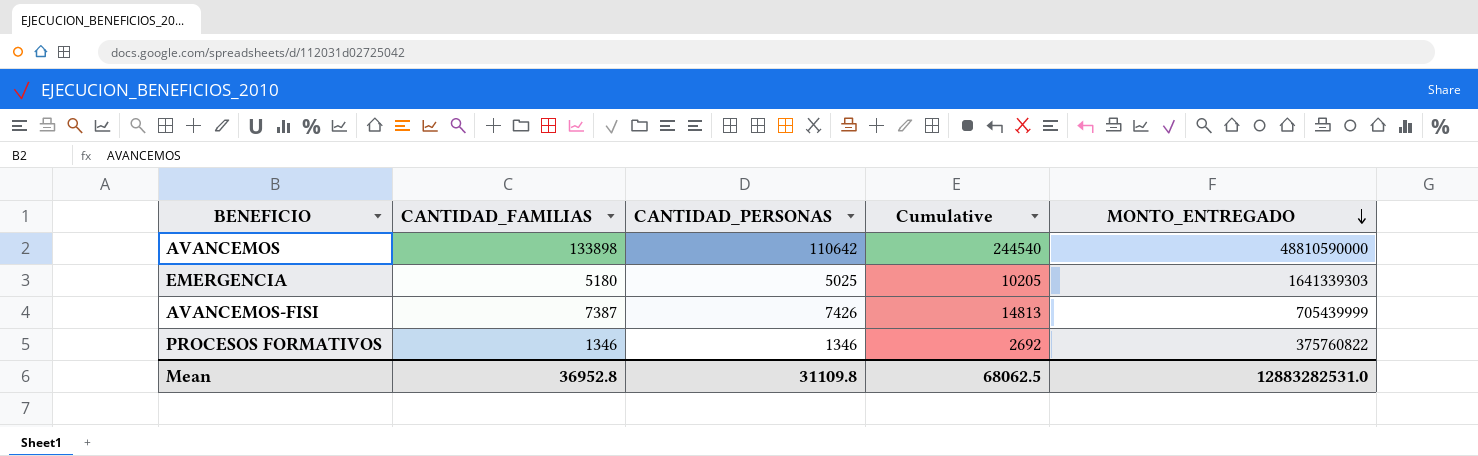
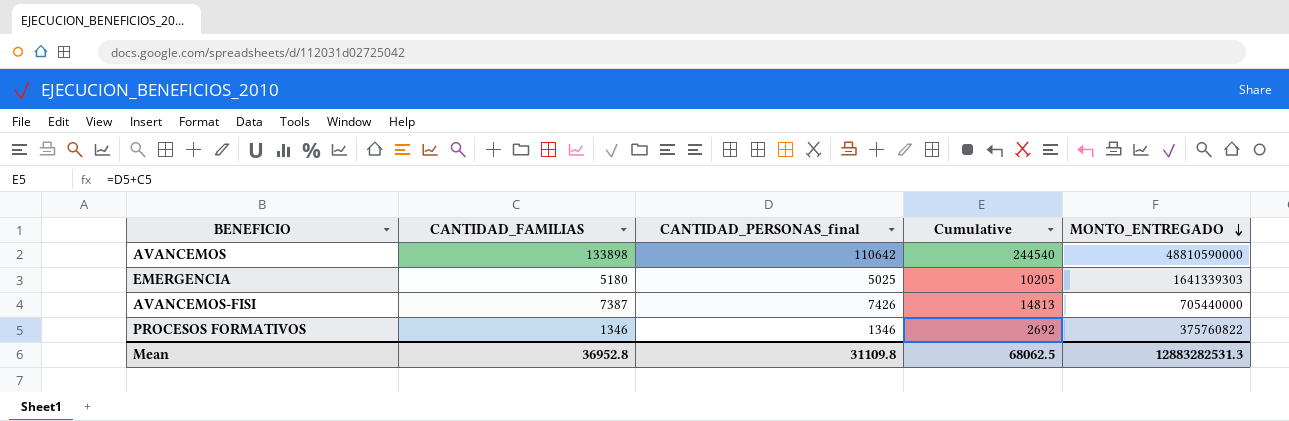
column name: CANTIDAD_PERSONAS -> CANTIDAD_PERSONAS_final
AVANCEMOS-FISI | MONTO_ENTREGADO: 705439999 -> 705440000
Mean | MONTO_ENTREGADO: 12883282531.0 -> 12883282531.3

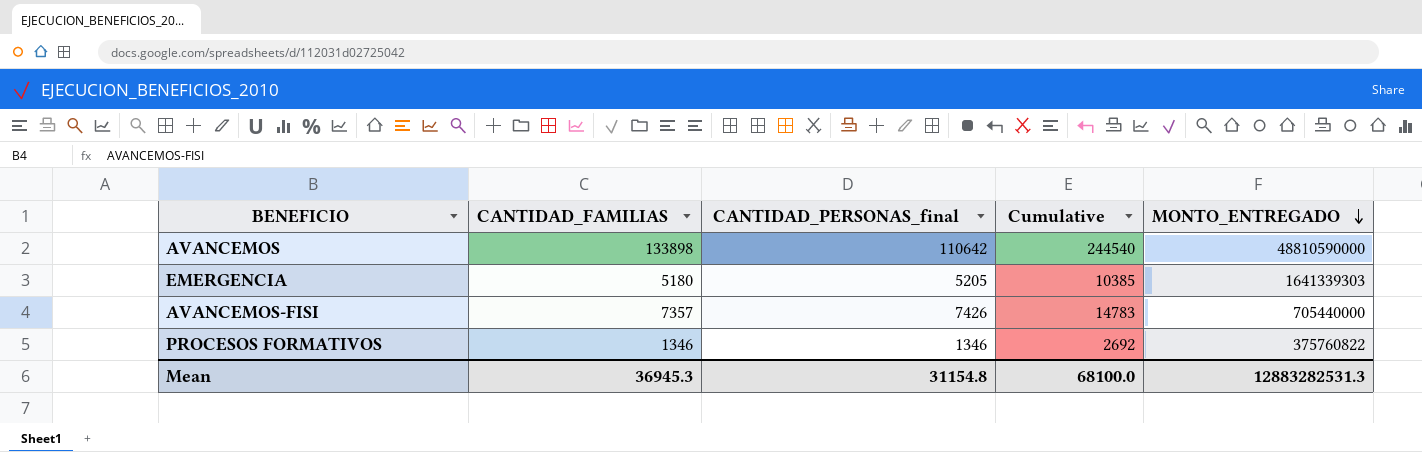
EMERGENCIA | CANTIDAD_PERSONAS_final: 5025 -> 5205
EMERGENCIA | Cumulative: 10205 -> 10385
AVANCEMOS-FISI | CANTIDAD_FAMILIAS: 7387 -> 7357
AVANCEMOS-FISI | Cumulative: 14813 -> 14783
Mean | CANTIDAD_FAMILIAS: 36952.8 -> 36945.3
Mean | CANTIDAD_PERSONAS_final: 31109.8 -> 31154.8
Mean | Cumulative: 68062.5 -> 68100.0

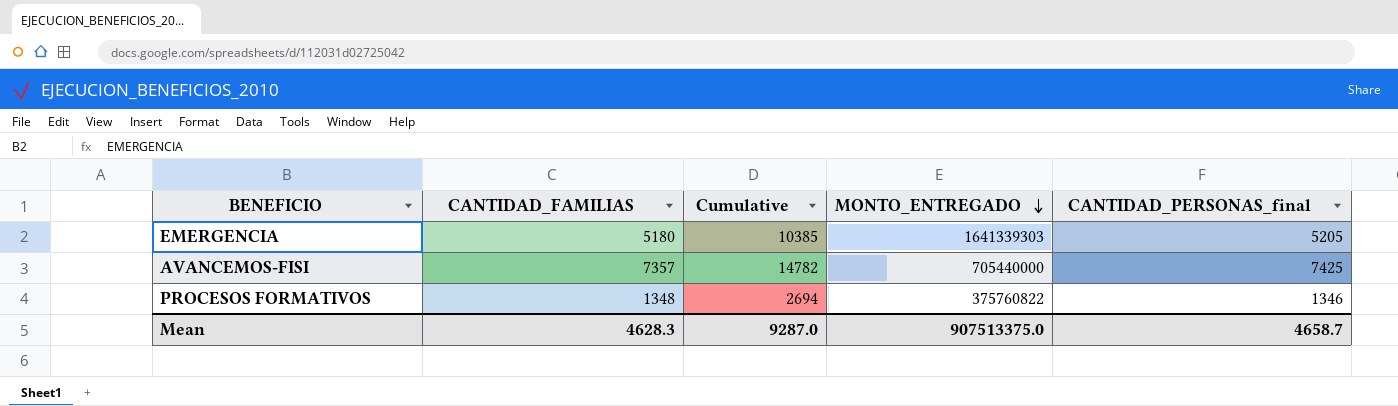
column CANTIDAD_PERSONAS_final | position: 3 -> 5
row AVANCEMOS: 133898 | 110642 | 244540 | 48810590000 -> none
AVANCEMOS-FISI | Cumulative: 14783 -> 14782
AVANCEMOS-FISI | CANTIDAD_PERSONAS_final: 7426 -> 7425
PROCESOS FORMATIVOS | CANTIDAD_FAMILIAS: 1346 -> 1348
PROCESOS FORMATIVOS | Cumulative: 2692 -> 2694
Mean | CANTIDAD_FAMILIAS: 36945.3 -> 4628.3
Mean | Cumulative: 68100.0 -> 9287.0
Mean | MONTO_ENTREGADO: 12883282531.3 -> 907513375.0
Mean | CANTIDAD_PERSONAS_final: 31154.8 -> 4658.7

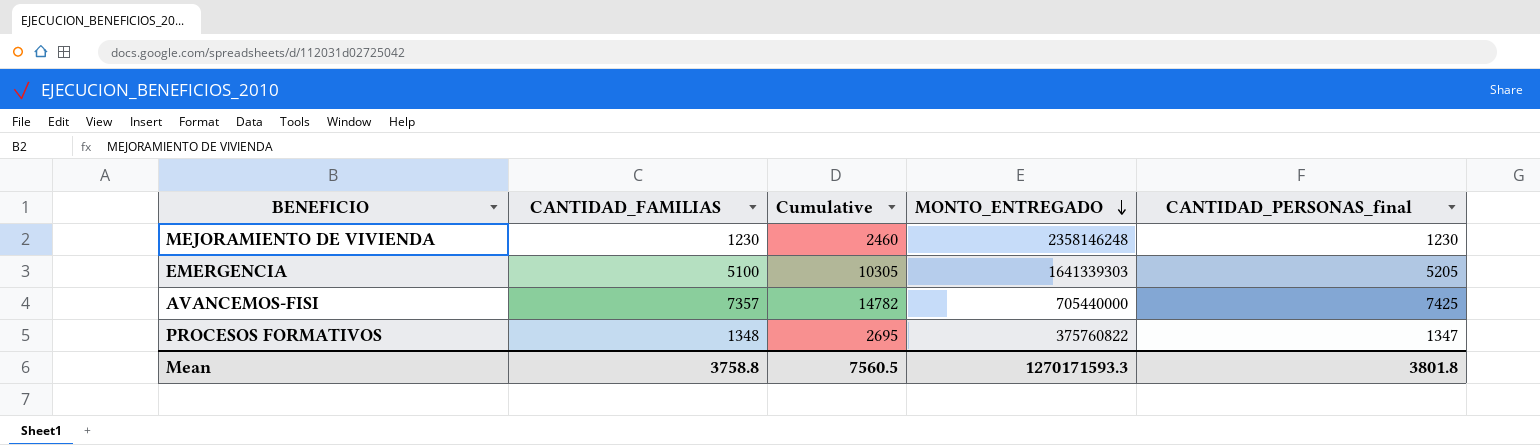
row MEJORAMIENTO DE VIVIENDA: none -> 1230 | 2460 | 2358146248 | 1230
EMERGENCIA | CANTIDAD_FAMILIAS: 5180 -> 5100
EMERGENCIA | Cumulative: 10385 -> 10305
PROCESOS FORMATIVOS | Cumulative: 2694 -> 2695
PROCESOS FORMATIVOS | CANTIDAD_PERSONAS_final: 1346 -> 1347
Mean | CANTIDAD_FAMILIAS: 4628.3 -> 3758.8
Mean | Cumulative: 9287.0 -> 7560.5
Mean | MONTO_ENTREGADO: 907513375.0 -> 1270171593.3
Mean | CANTIDAD_PERSONAS_final: 4658.7 -> 3801.8

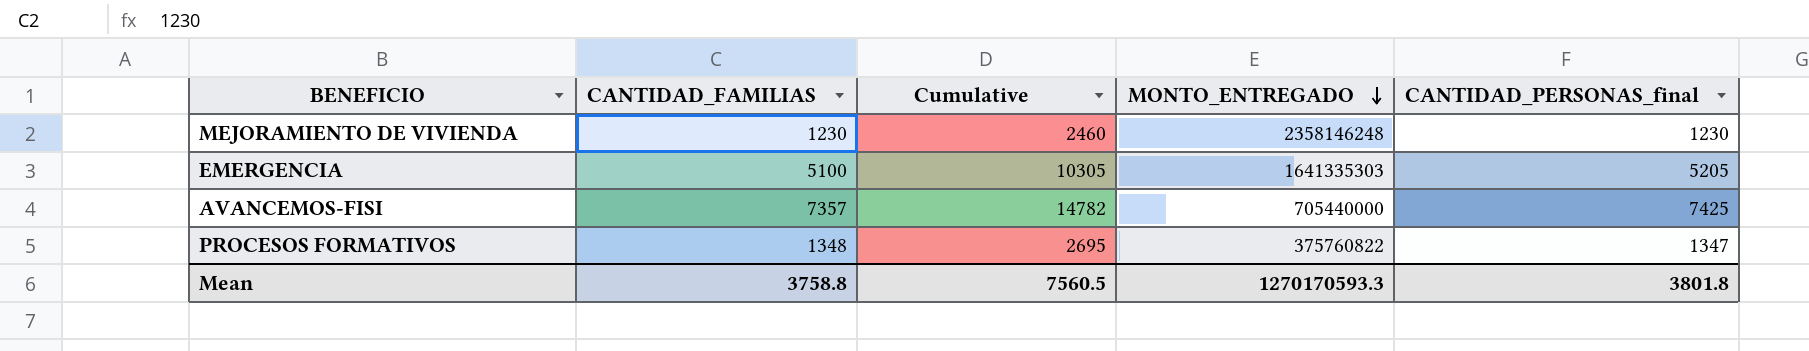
EMERGENCIA | MONTO_ENTREGADO: 1641339303 -> 1641335303
Mean | MONTO_ENTREGADO: 1270171593.3 -> 1270170593.3

